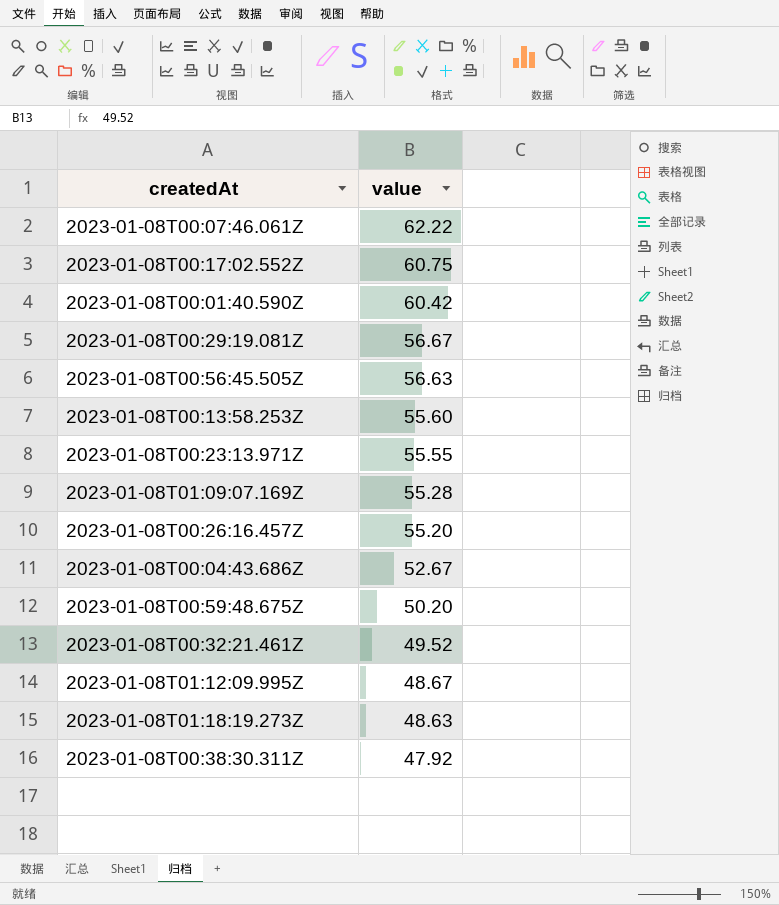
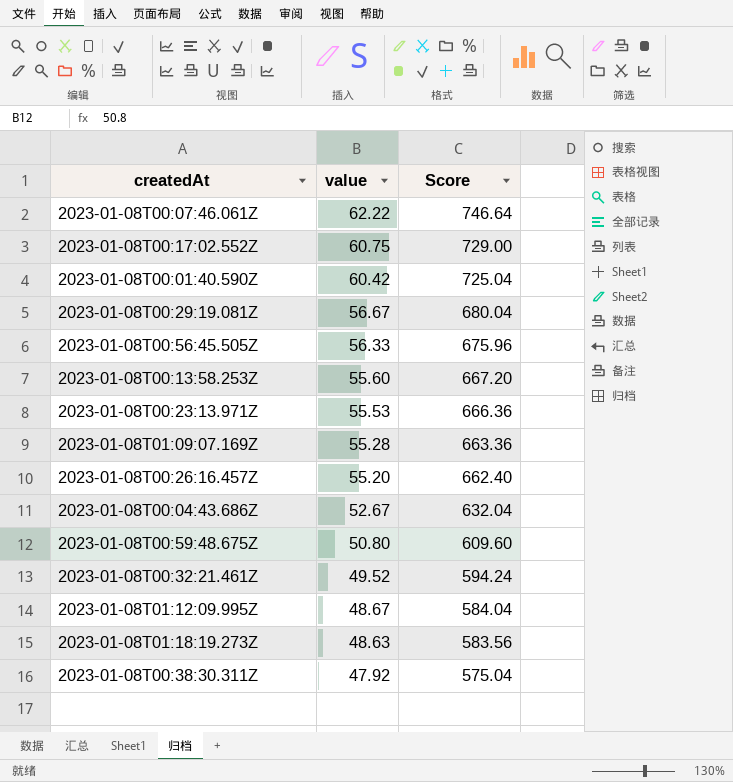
column Score | formula: none -> [value] * 12
2023-01-08T00:56:45.505Z | value: 56.63 -> 56.33
2023-01-08T00:23:13.971Z | value: 55.55 -> 55.53
2023-01-08T00:59:48.675Z | value: 50.20 -> 50.80

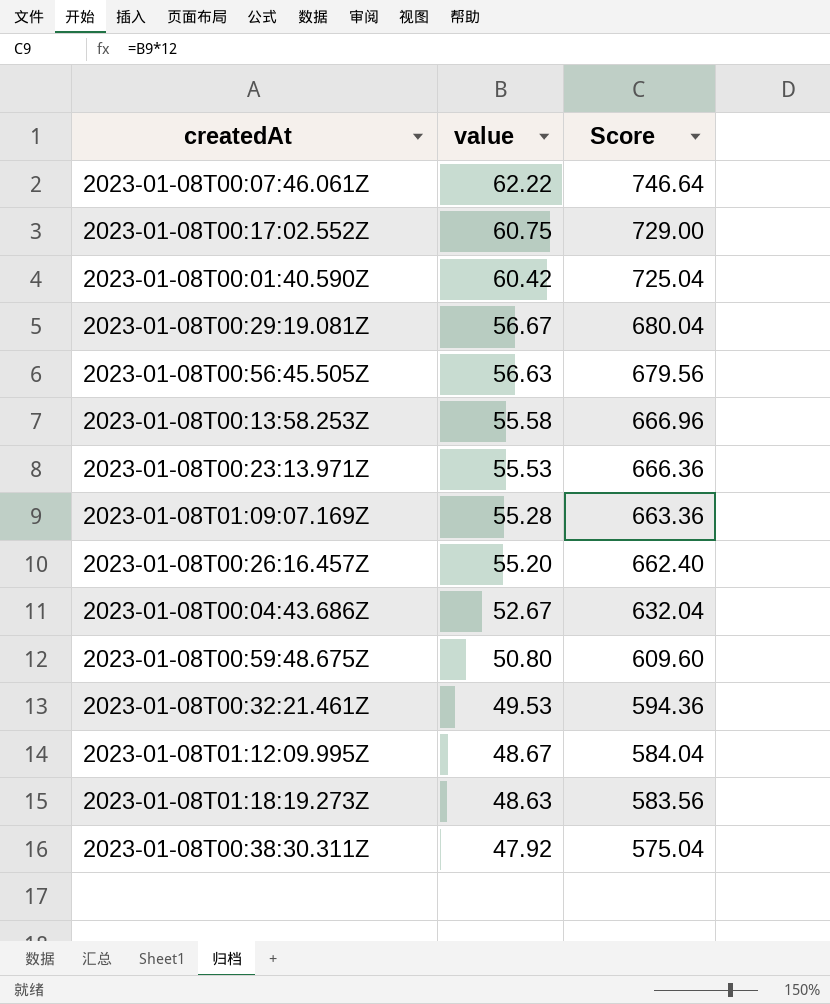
2023-01-08T00:56:45.505Z | value: 56.33 -> 56.63
2023-01-08T00:56:45.505Z | Score: 675.96 -> 679.56
2023-01-08T00:13:58.253Z | value: 55.60 -> 55.58
2023-01-08T00:13:58.253Z | Score: 667.20 -> 666.96
2023-01-08T00:32:21.461Z | value: 49.52 -> 49.53
2023-01-08T00:32:21.461Z | Score: 594.24 -> 594.36

